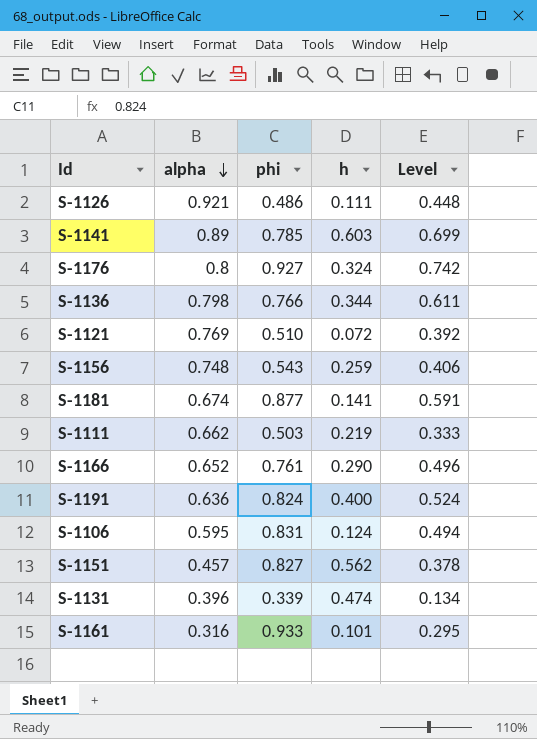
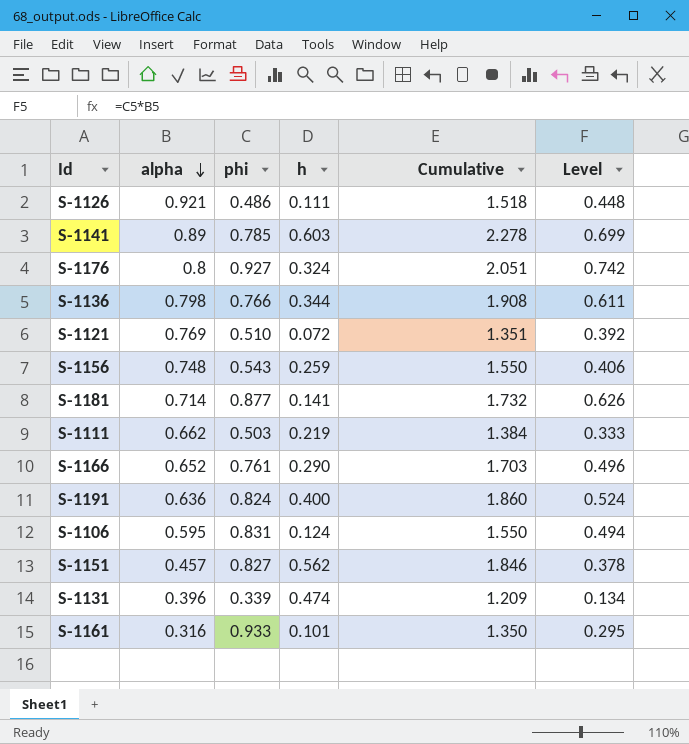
column Cumulative | formula: none -> [alpha] + [phi] + [h]
S-1181 | alpha: 0.674 -> 0.714
S-1181 | Level: 0.591 -> 0.626

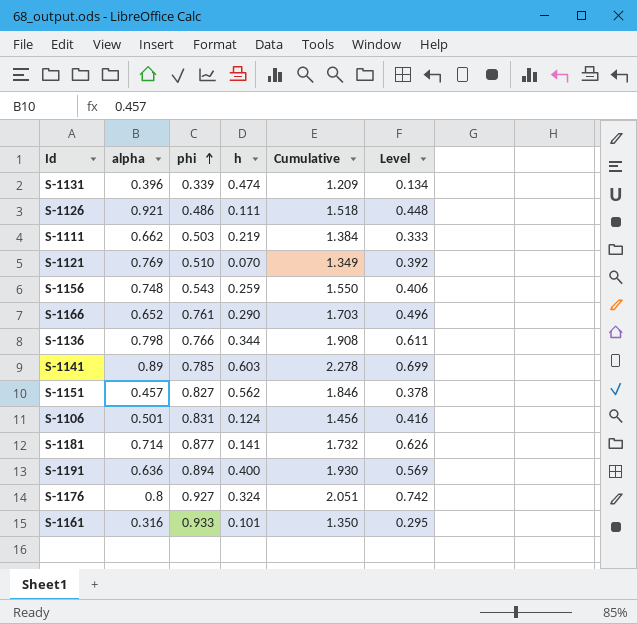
row order: alpha descending -> phi ascending
S-1121 | h: 0.072 -> 0.070
S-1121 | Cumulative: 1.351 -> 1.349
S-1106 | alpha: 0.595 -> 0.501
S-1106 | Cumulative: 1.550 -> 1.456
S-1106 | Level: 0.494 -> 0.416
S-1191 | phi: 0.824 -> 0.894
S-1191 | Cumulative: 1.860 -> 1.930
S-1191 | Level: 0.524 -> 0.569

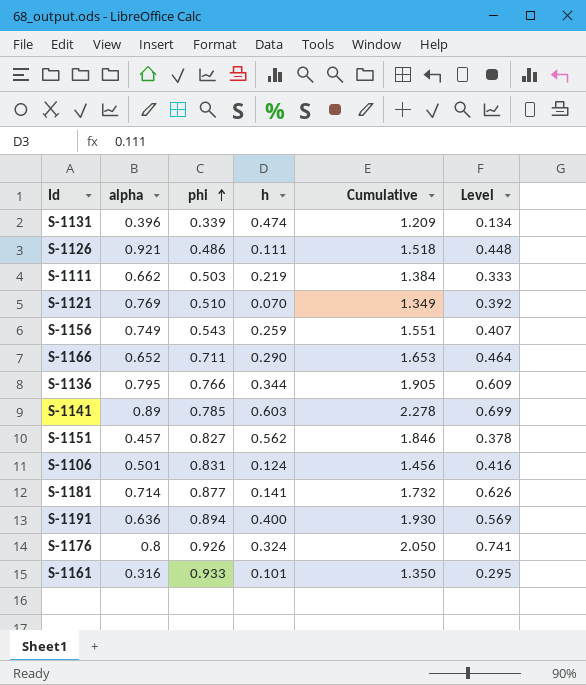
S-1156 | alpha: 0.748 -> 0.749
S-1156 | Cumulative: 1.550 -> 1.551
S-1156 | Level: 0.406 -> 0.407
S-1166 | phi: 0.761 -> 0.711
S-1166 | Cumulative: 1.703 -> 1.653
S-1166 | Level: 0.496 -> 0.464
S-1136 | alpha: 0.798 -> 0.795
S-1136 | Cumulative: 1.908 -> 1.905
S-1136 | Level: 0.611 -> 0.609
S-1176 | phi: 0.927 -> 0.926
S-1176 | Cumulative: 2.051 -> 2.050
S-1176 | Level: 0.742 -> 0.741

